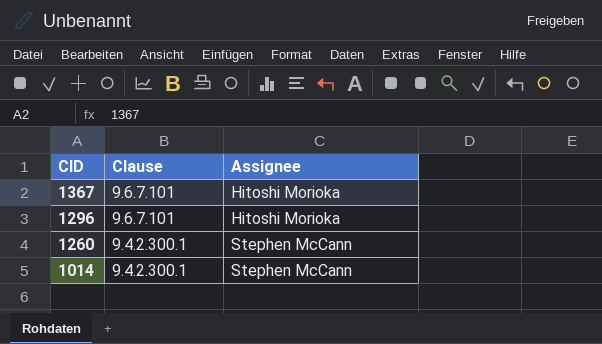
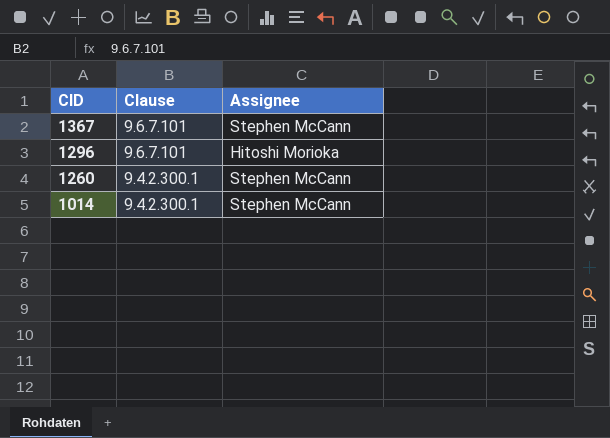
1367 | Assignee: Hitoshi Morioka -> Stephen McCann

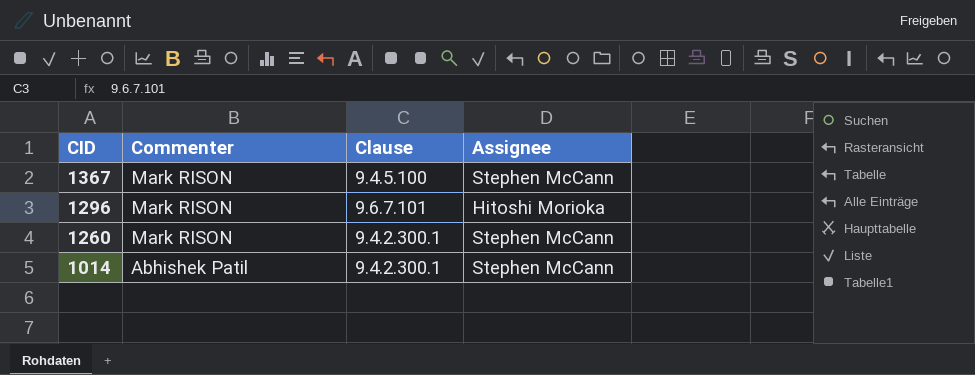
column Commenter | position: none -> 2
1367 | Clause: 9.6.7.101 -> 9.4.5.100

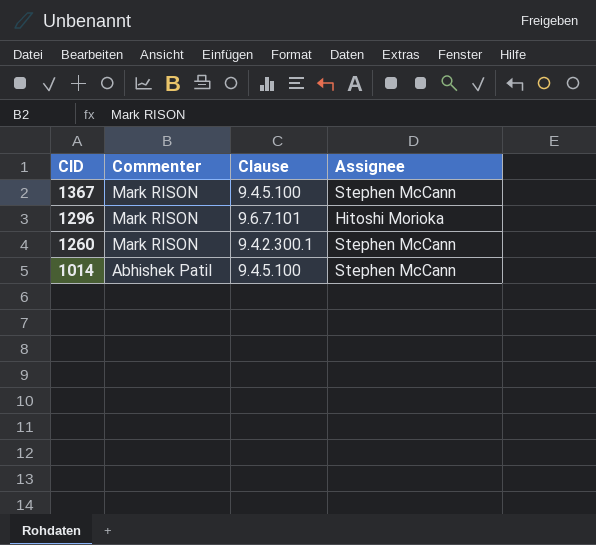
1014 | Clause: 9.4.2.300.1 -> 9.4.5.100

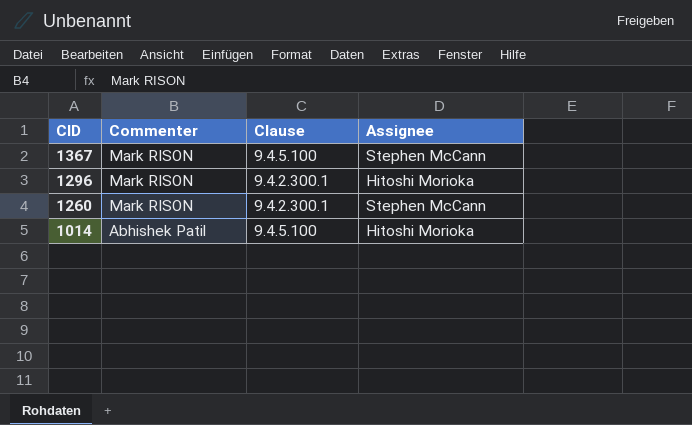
1296 | Clause: 9.6.7.101 -> 9.4.2.300.1
1014 | Assignee: Stephen McCann -> Hitoshi Morioka

